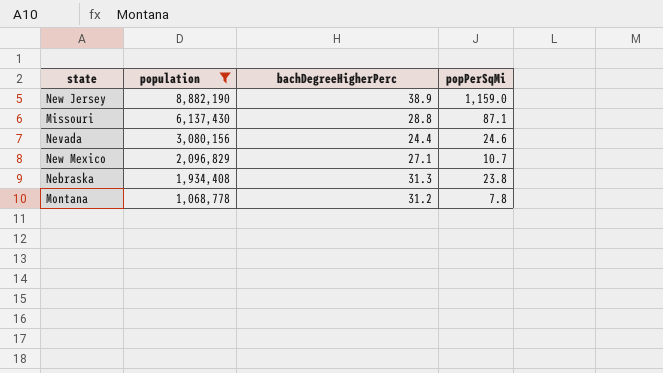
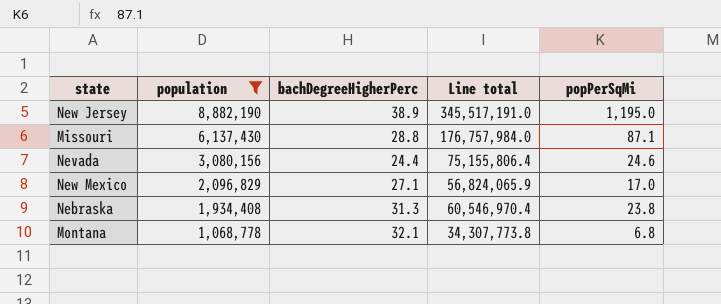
column Line total | formula: none -> [population] * [bachDegreeHigherPerc]
New Jersey | popPerSqMi: 1,159.0 -> 1,195.0
New Mexico | popPerSqMi: 10.7 -> 17.0
Montana | bachDegreeHigherPerc: 31.2 -> 32.1
Montana | popPerSqMi: 7.8 -> 6.8

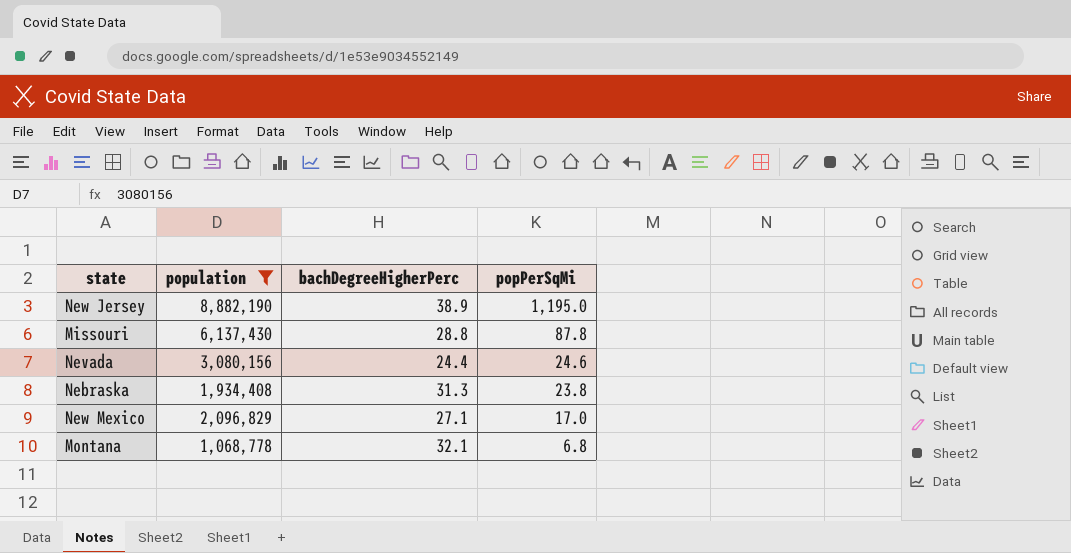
row order: population descending -> popPerSqMi descending
column Line total | formula: [population] * [bachDegreeHigherPerc] -> none
Missouri | popPerSqMi: 87.1 -> 87.8

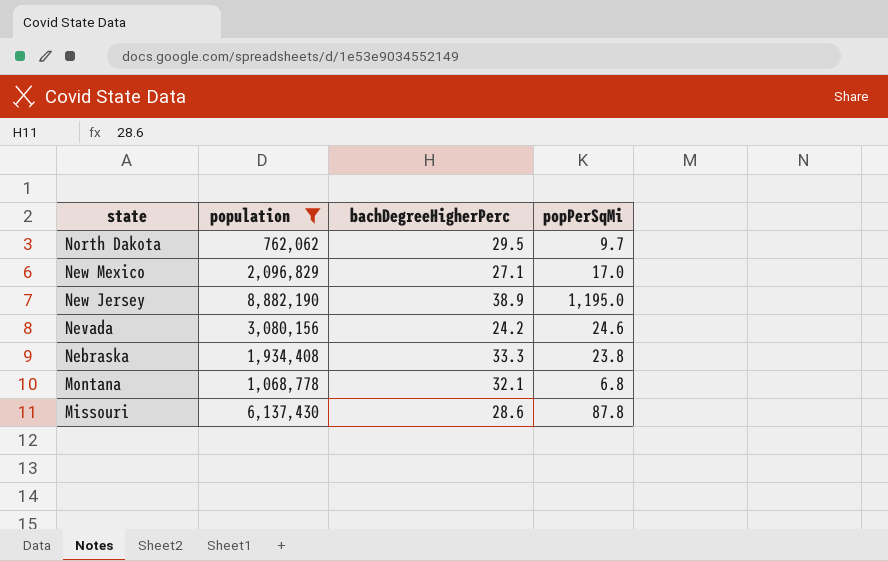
row order: popPerSqMi descending -> state descending
row North Dakota: none -> 762,062 | 29.5 | 9.7
Nevada | bachDegreeHigherPerc: 24.4 -> 24.2
Nebraska | bachDegreeHigherPerc: 31.3 -> 33.3
Missouri | bachDegreeHigherPerc: 28.8 -> 28.6

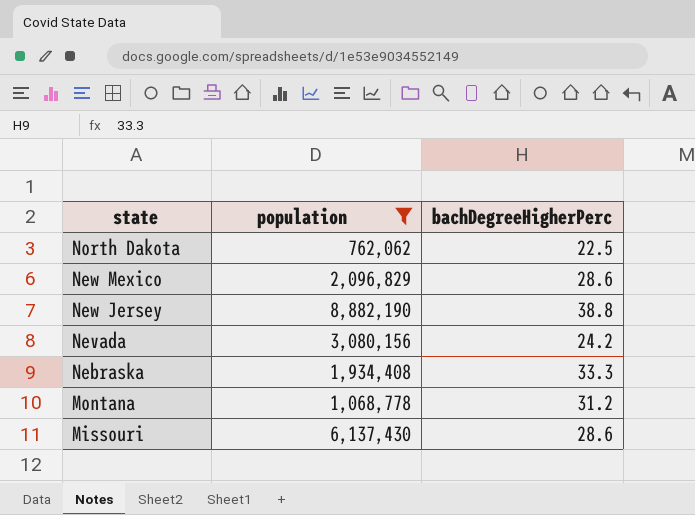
column popPerSqMi | position: 4 -> none
North Dakota | bachDegreeHigherPerc: 29.5 -> 22.5
New Mexico | bachDegreeHigherPerc: 27.1 -> 28.6
New Jersey | bachDegreeHigherPerc: 38.9 -> 38.8
Montana | bachDegreeHigherPerc: 32.1 -> 31.2

